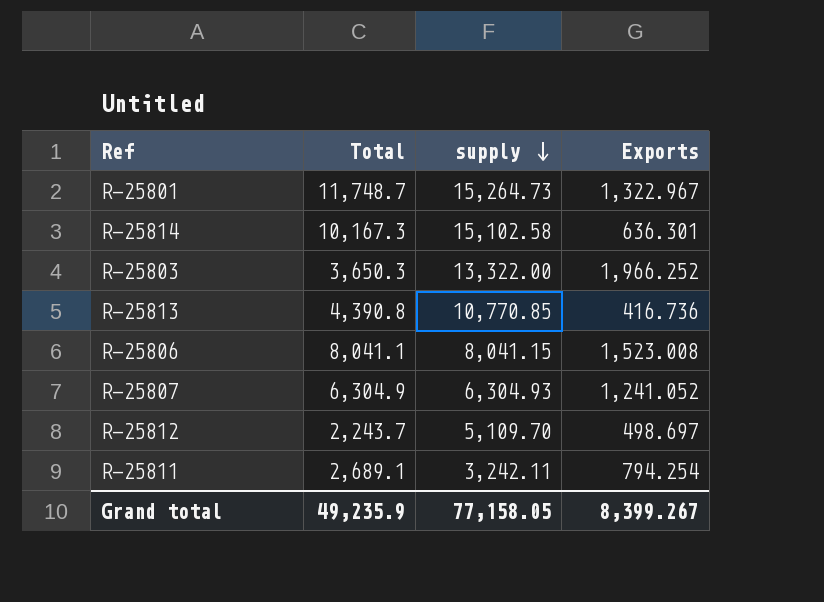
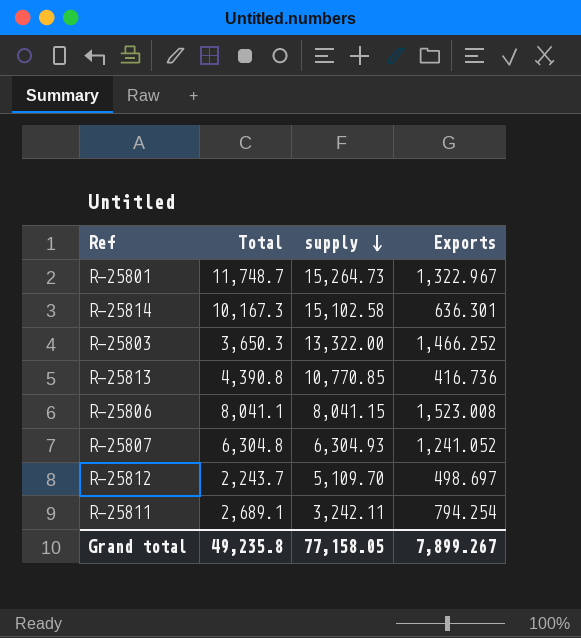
R-25803 | Exports: 1,966.252 -> 1,466.252
R-25807 | Total: 6,304.9 -> 6,304.8
Grand total | Total: 49,235.9 -> 49,235.8
Grand total | Exports: 8,399.267 -> 7,899.267

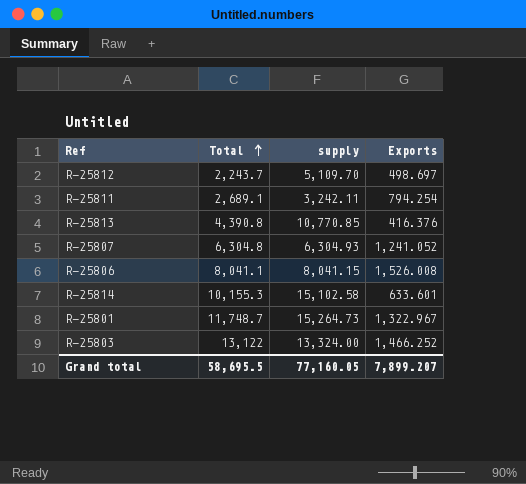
row order: supply descending -> Total ascending
R-25813 | Exports: 416.736 -> 416.376
R-25806 | Exports: 1,523.008 -> 1,526.008
R-25814 | Total: 10,167.3 -> 10,155.3
R-25814 | Exports: 636.301 -> 633.601
R-25803 | Total: 3,650.3 -> 13,122
R-25803 | supply: 13,322.00 -> 13,324.00
Grand total | Total: 49,235.8 -> 58,695.5
Grand total | supply: 77,158.05 -> 77,160.05
Grand total | Exports: 7,899.267 -> 7,899.207

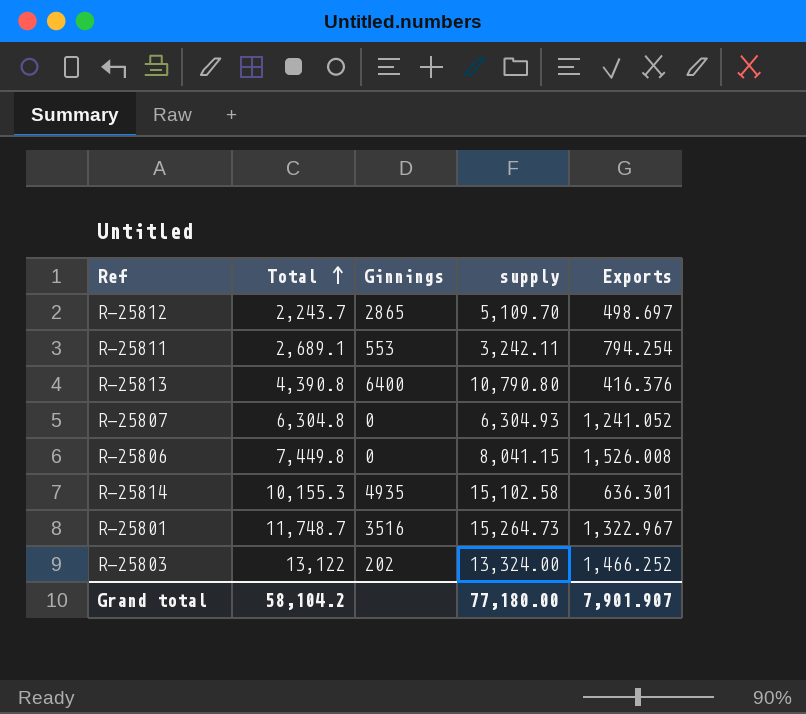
column Ginnings | position: none -> 3
R-25813 | supply: 10,770.85 -> 10,790.80
R-25806 | Total: 8,041.1 -> 7,449.8
R-25814 | Exports: 633.601 -> 636.301
Grand total | Total: 58,695.5 -> 58,104.2
Grand total | supply: 77,160.05 -> 77,180.00
Grand total | Exports: 7,899.207 -> 7,901.907

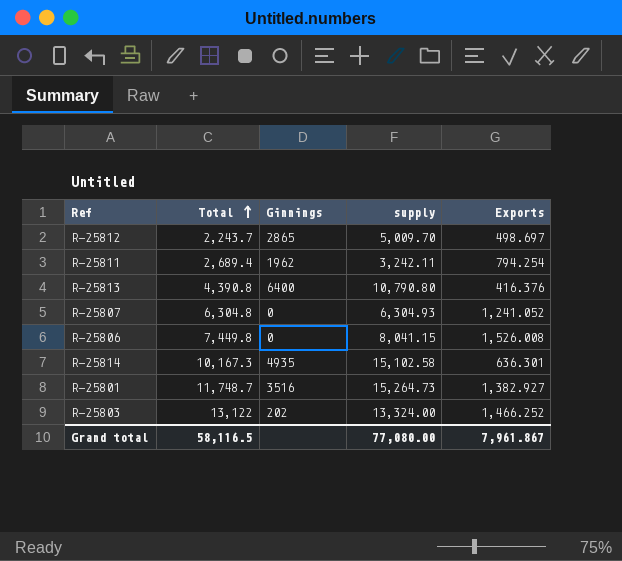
R-25812 | supply: 5,109.70 -> 5,009.70
R-25811 | Total: 2,689.1 -> 2,689.4
R-25811 | Ginnings: 553 -> 1962
R-25814 | Total: 10,155.3 -> 10,167.3
R-25801 | Exports: 1,322.967 -> 1,382.927
Grand total | Total: 58,104.2 -> 58,116.5
Grand total | supply: 77,180.00 -> 77,080.00
Grand total | Exports: 7,901.907 -> 7,961.867

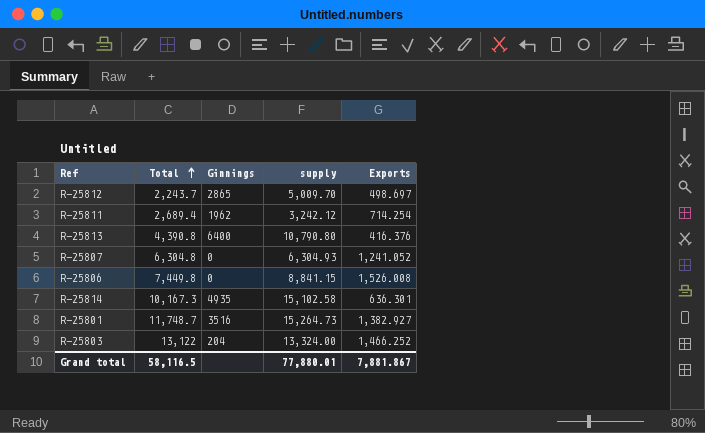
R-25811 | supply: 3,242.11 -> 3,242.12
R-25811 | Exports: 794.254 -> 714.254
R-25806 | supply: 8,041.15 -> 8,841.15
R-25803 | Ginnings: 202 -> 204
Grand total | supply: 77,080.00 -> 77,880.01
Grand total | Exports: 7,961.867 -> 7,881.867

